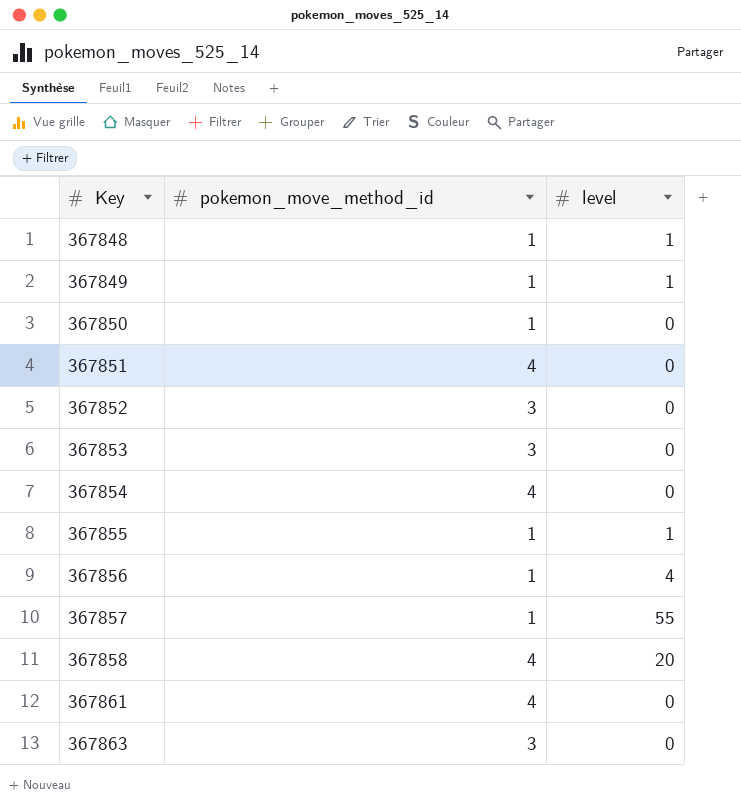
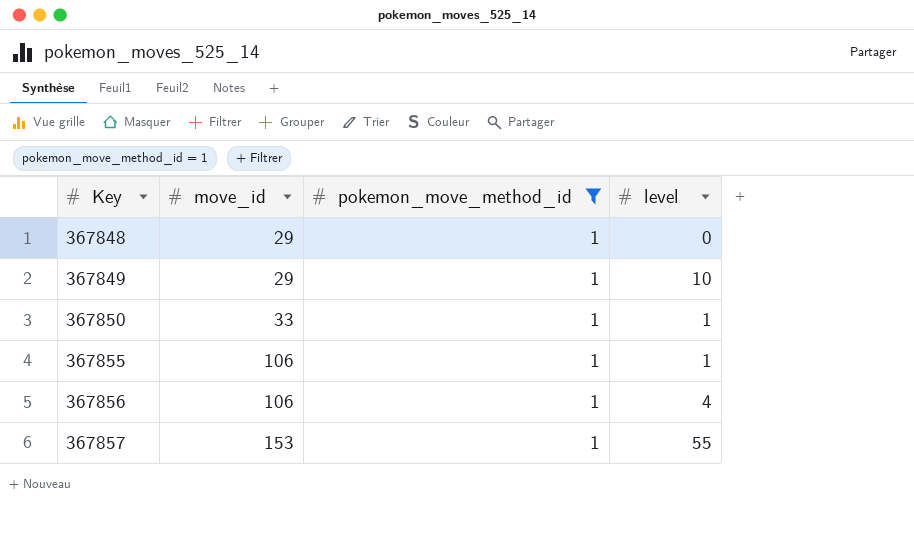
filter: none -> pokemon_move_method_id = 1
column move_id | position: none -> 2
367848 | level: 1 -> 0
367849 | level: 1 -> 10
367850 | level: 0 -> 1

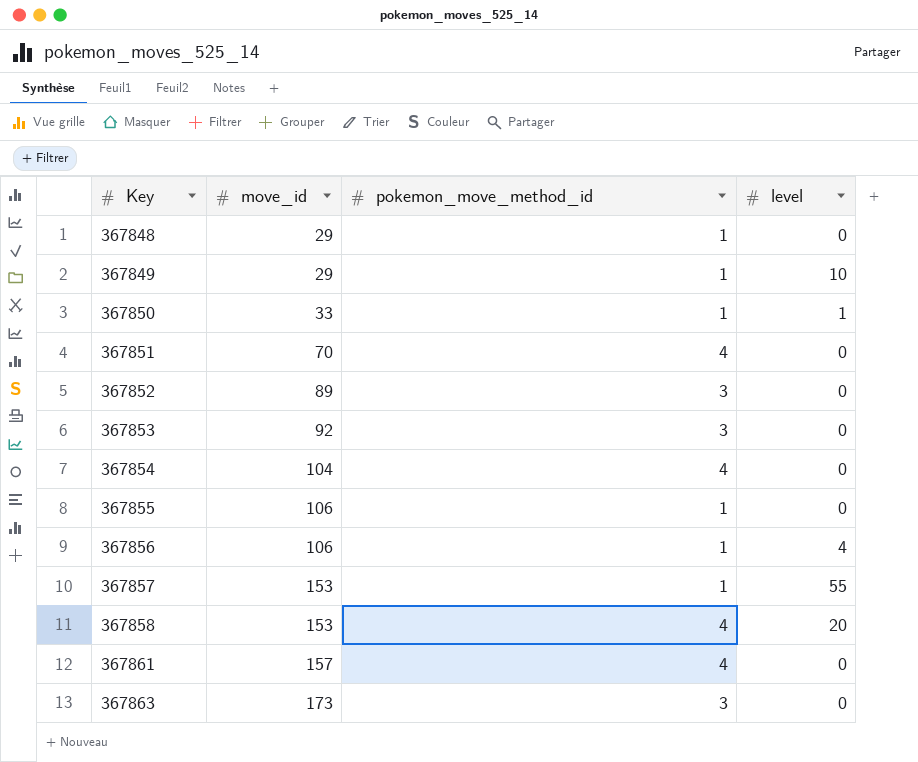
filter: pokemon_move_method_id = 1 -> none
367855 | level: 1 -> 0

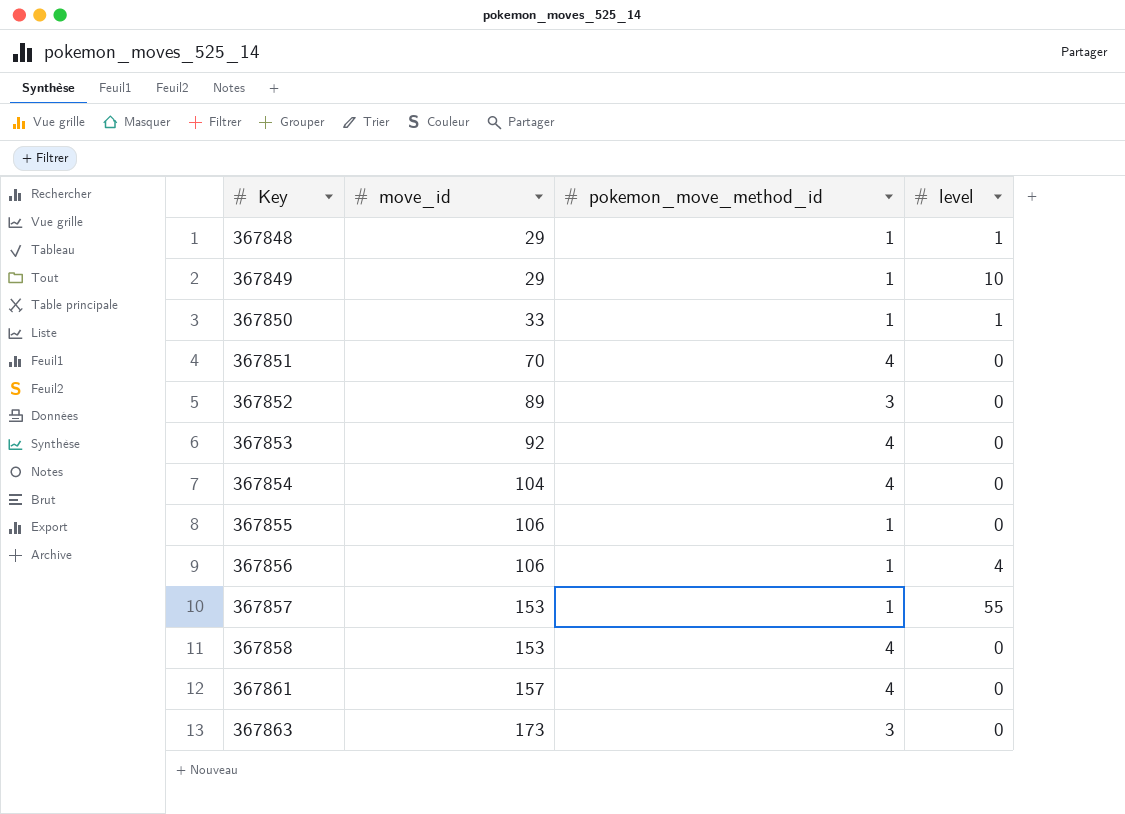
367848 | level: 0 -> 1
367853 | pokemon_move_method_id: 3 -> 4
367858 | level: 20 -> 0

